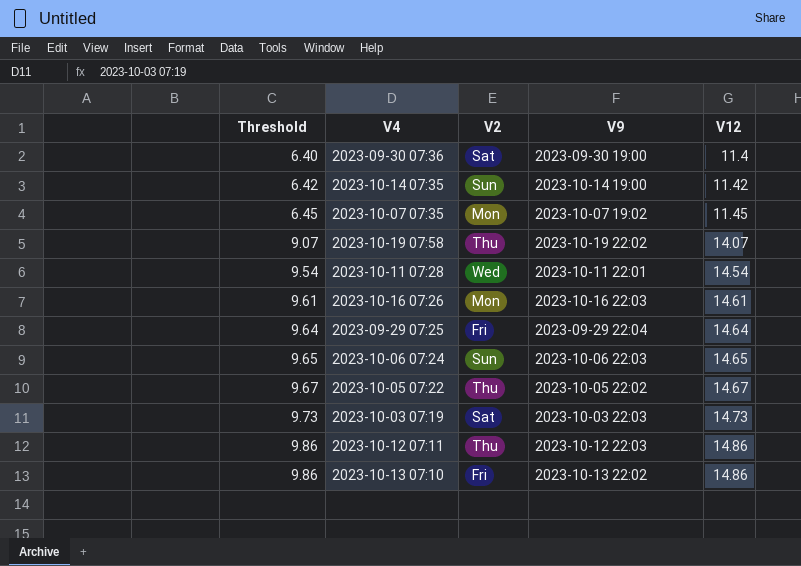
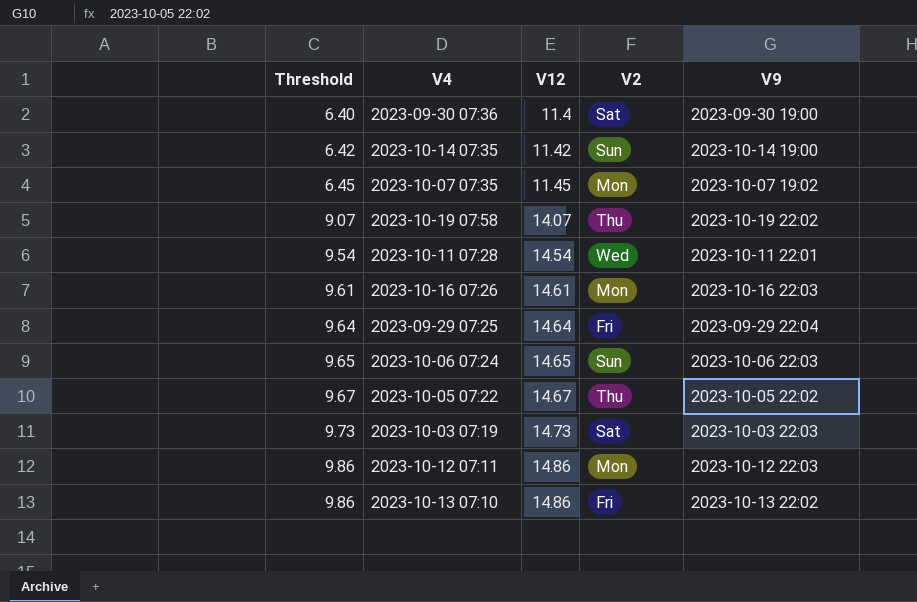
column V12 | position: 5 -> 3
2023-10-12 07:11 | V2: Thu -> Mon

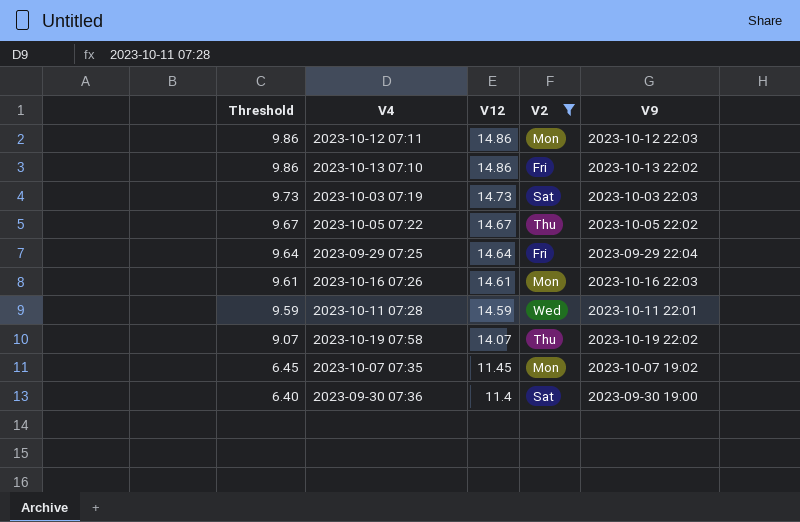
filter: none -> V2 != Sun
row order: Threshold ascending -> Threshold descending
2023-10-11 07:28 | Threshold: 9.54 -> 9.59
2023-10-11 07:28 | V12: 14.54 -> 14.59

